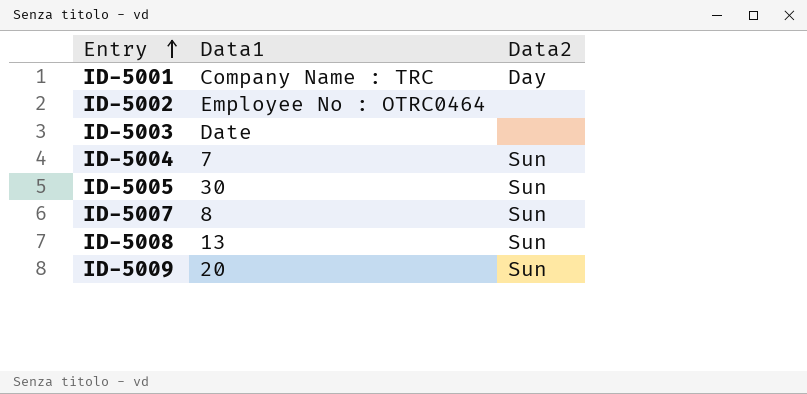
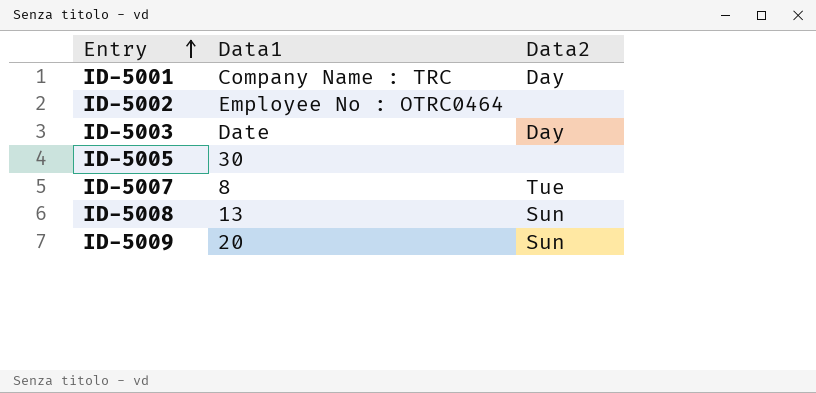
row ID-5004: 7 | Sun -> none
ID-5003 | Data2: none -> Day
ID-5005 | Data2: Sun -> none
ID-5007 | Data2: Sun -> Tue

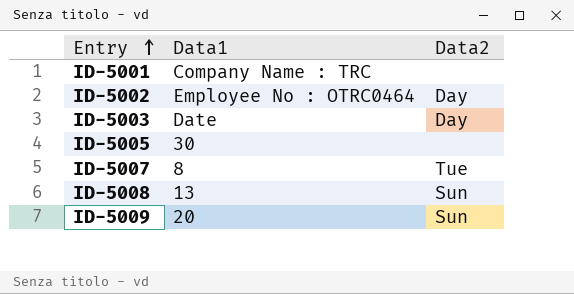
ID-5001 | Data2: Day -> none
ID-5002 | Data2: none -> Day

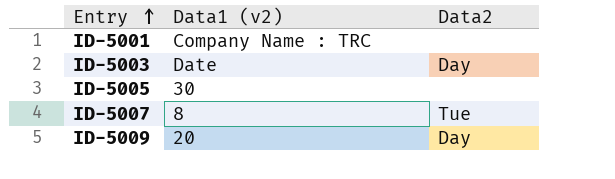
column name: Data1 -> Data1 (v2)
row ID-5002: Employee No : OTRC0464 | Day -> none
row ID-5008: 13 | Sun -> none
ID-5009 | Data2: Sun -> Day

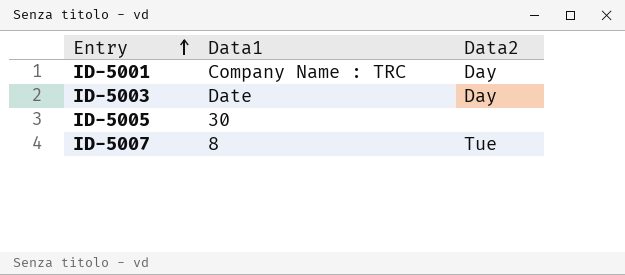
column name: Data1 (v2) -> Data1
row ID-5009: 20 | Day -> none
ID-5001 | Data2: none -> Day

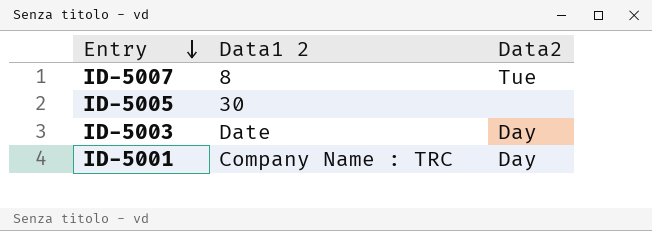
row order: Entry ascending -> Entry descending
column name: Data1 -> Data1 2

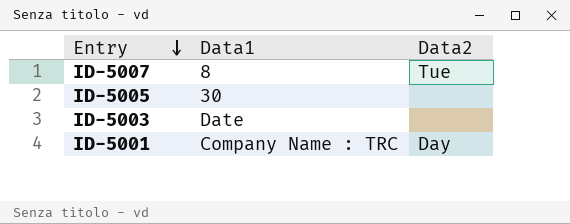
column name: Data1 2 -> Data1
ID-5003 | Data2: Day -> none

